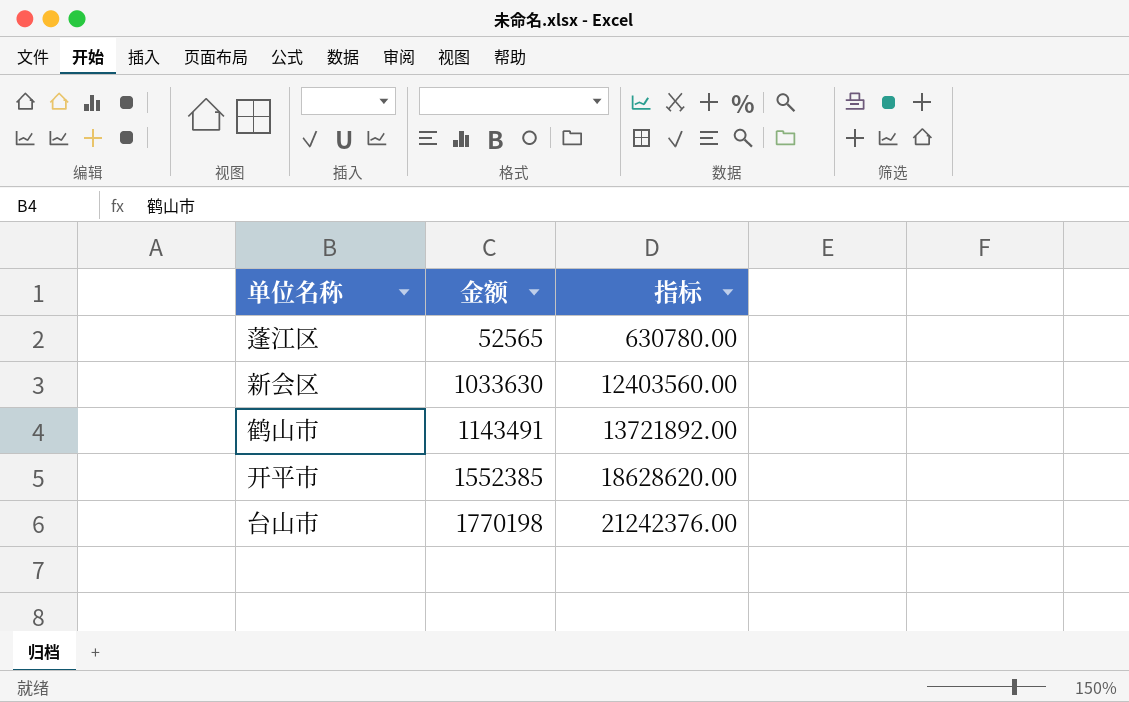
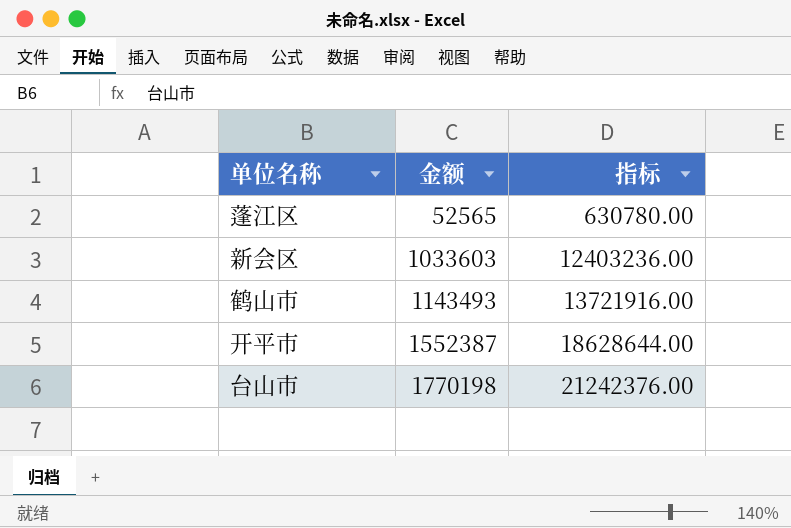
新会区 | 金额: 1033630 -> 1033603
新会区 | 指标: 12403560.00 -> 12403236.00
鹤山市 | 金额: 1143491 -> 1143493
鹤山市 | 指标: 13721892.00 -> 13721916.00
开平市 | 金额: 1552385 -> 1552387
开平市 | 指标: 18628620.00 -> 18628644.00

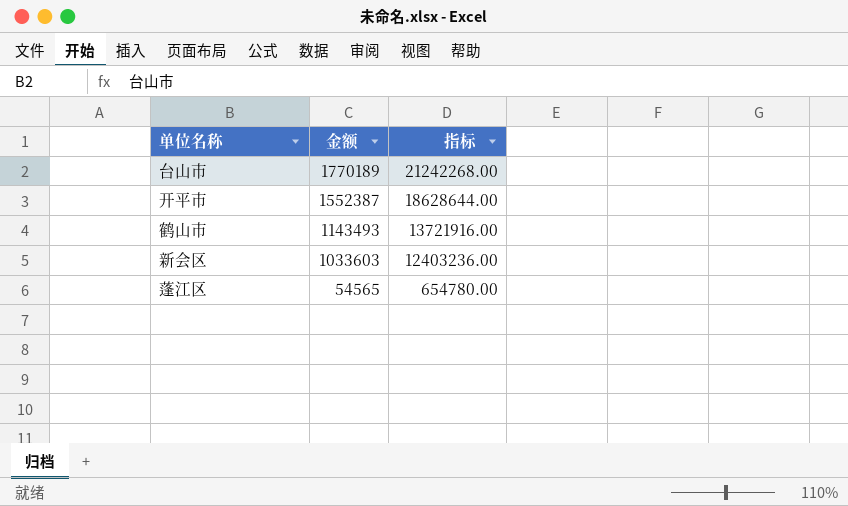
row order: 金额 ascending -> 金额 descending
台山市 | 金额: 1770198 -> 1770189
台山市 | 指标: 21242376.00 -> 21242268.00
蓬江区 | 金额: 52565 -> 54565
蓬江区 | 指标: 630780.00 -> 654780.00

